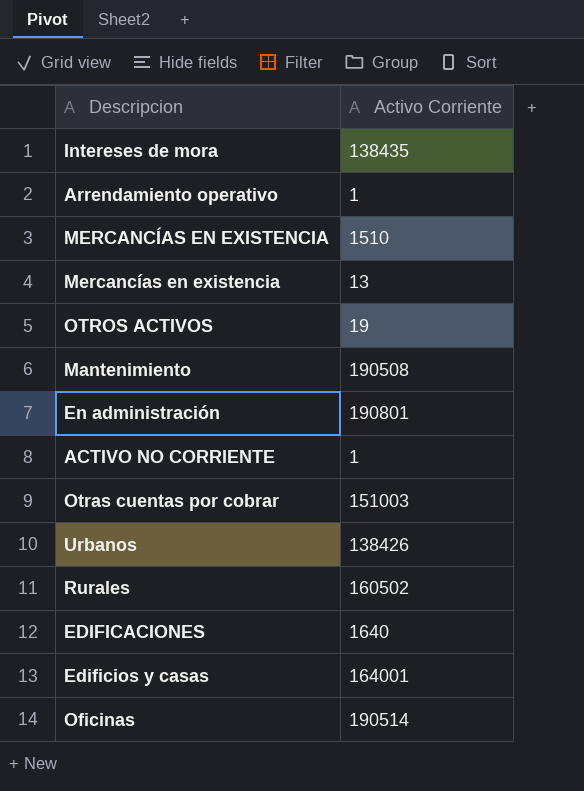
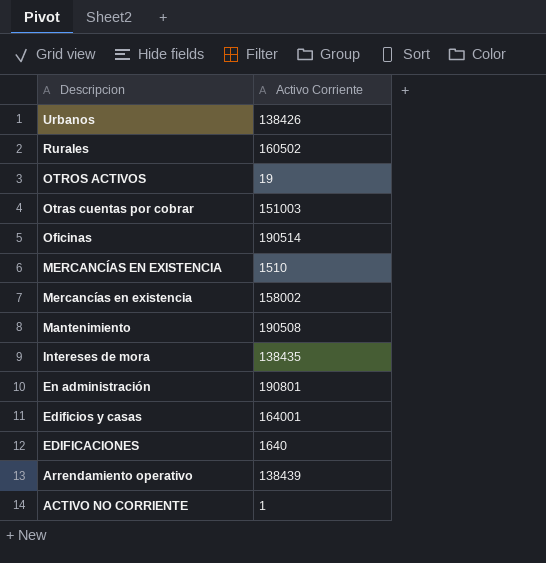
row order: none -> Descripcion descending
Mercancías en existencia | Activo Corriente: 13 -> 158002
Arrendamiento operativo | Activo Corriente: 1 -> 138439

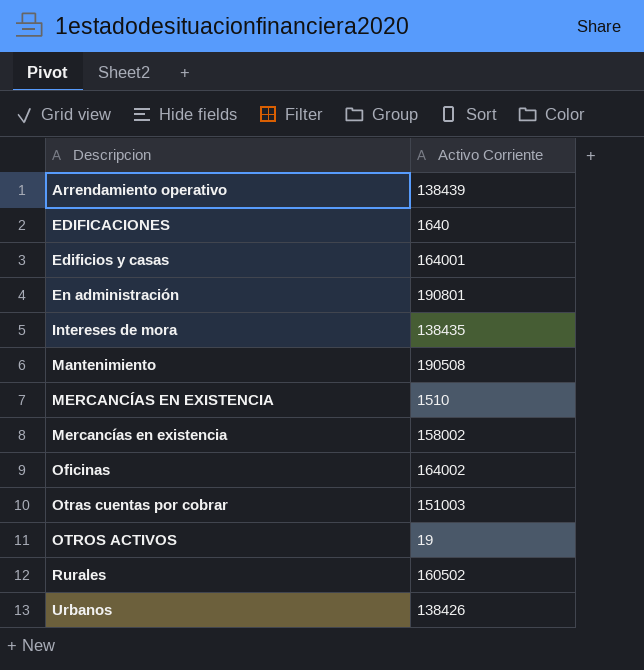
row order: Descripcion descending -> Descripcion ascending
row ACTIVO NO CORRIENTE: 1 -> none
Oficinas | Activo Corriente: 190514 -> 164002

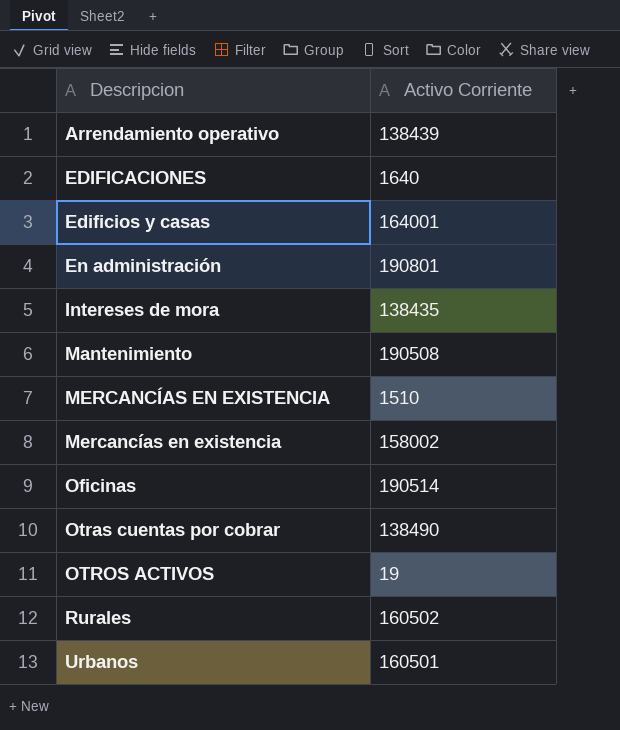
Oficinas | Activo Corriente: 164002 -> 190514
Otras cuentas por cobrar | Activo Corriente: 151003 -> 138490
Urbanos | Activo Corriente: 138426 -> 160501

